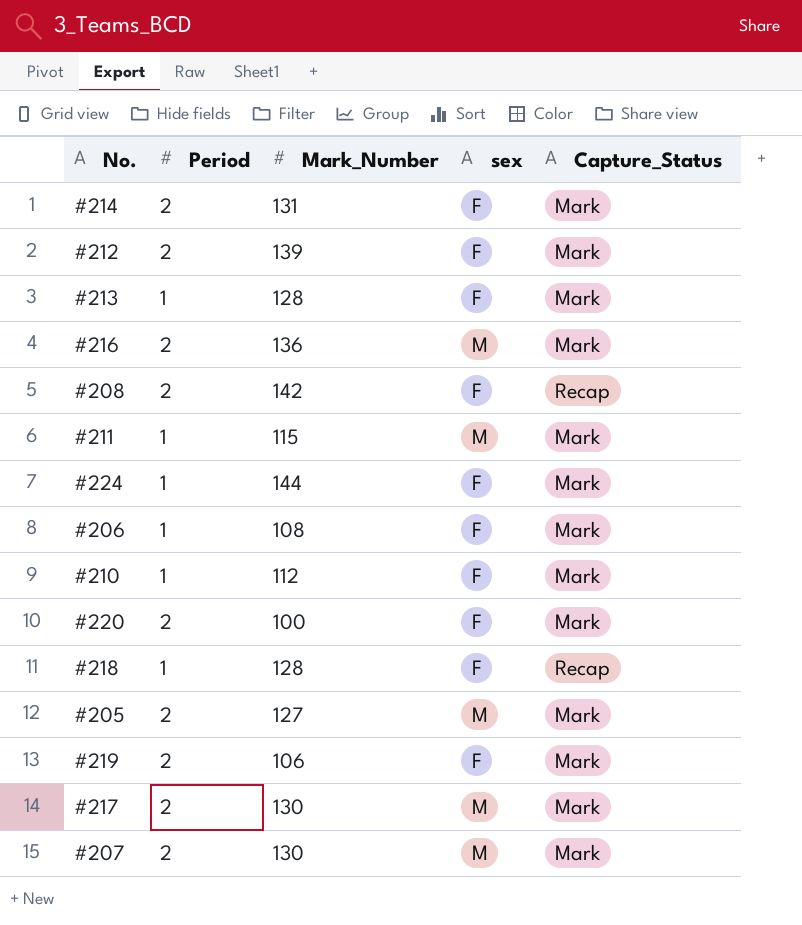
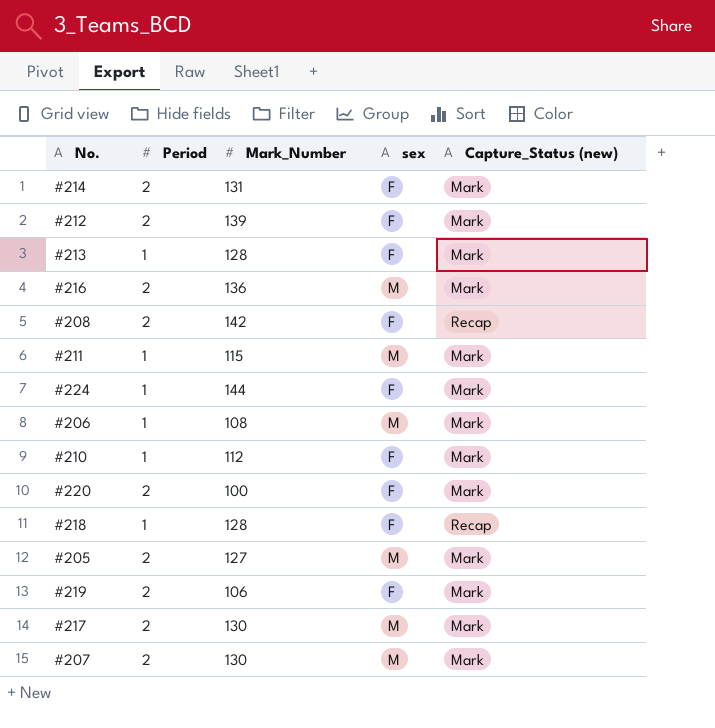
column name: Capture_Status -> Capture_Status (new)
#206 | sex: F -> M

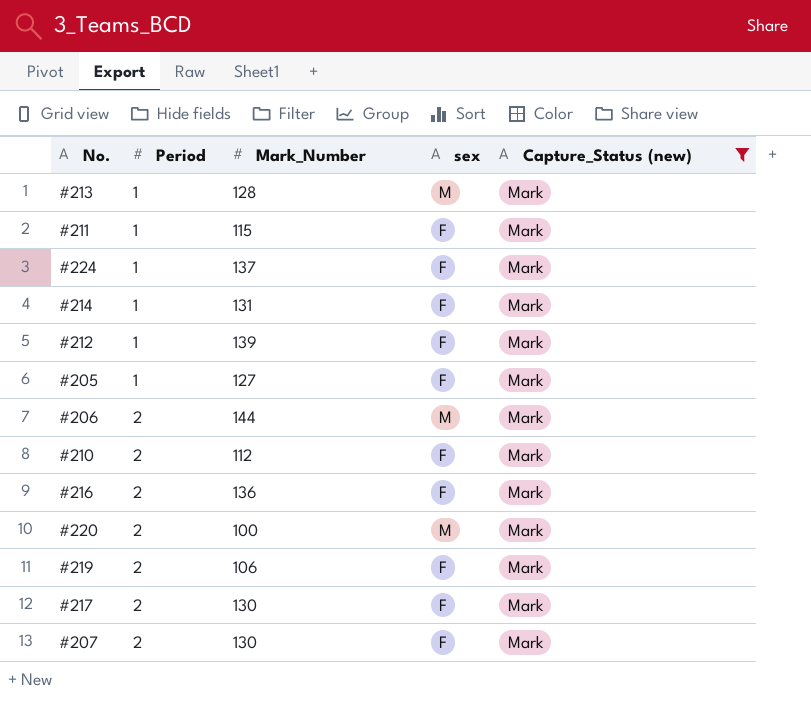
filter: none -> Capture_Status (new) = Mark
row order: none -> Period ascending
#213 | sex: F -> M
#211 | sex: M -> F
#224 | Mark_Number: 144 -> 137
#214 | Period: 2 -> 1
#212 | Period: 2 -> 1
#205 | Period: 2 -> 1
#205 | sex: M -> F
#206 | Period: 1 -> 2
#206 | Mark_Number: 108 -> 144
#210 | Period: 1 -> 2
#216 | sex: M -> F
#220 | sex: F -> M
#217 | sex: M -> F
#207 | sex: M -> F

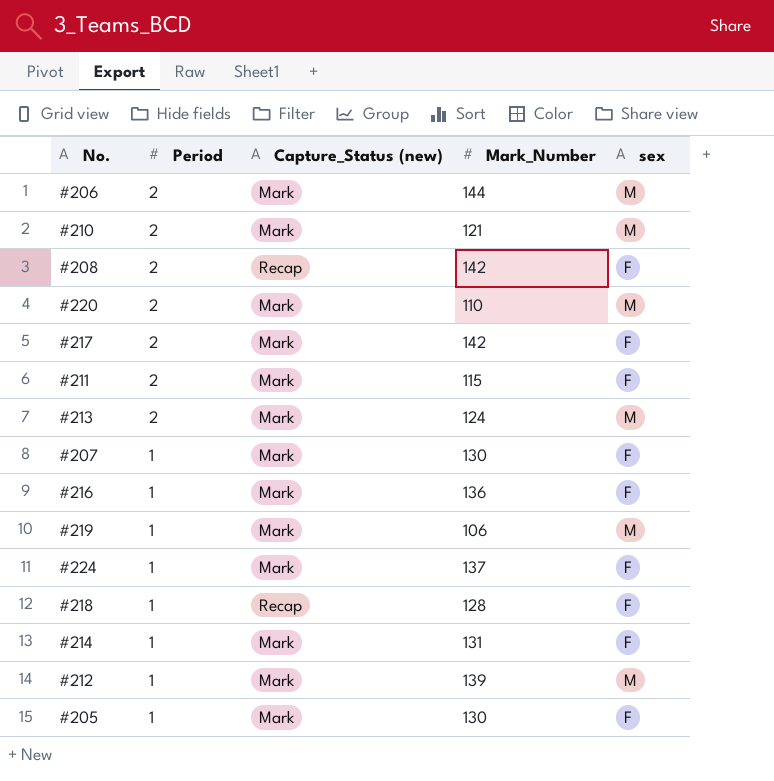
filter: Capture_Status (new) = Mark -> none
row order: Period ascending -> Period descending
column Capture_Status (new) | position: 5 -> 3
#210 | Mark_Number: 112 -> 121
#210 | sex: F -> M
#220 | Mark_Number: 100 -> 110
#217 | Mark_Number: 130 -> 142
#211 | Period: 1 -> 2
#213 | Period: 1 -> 2
#213 | Mark_Number: 128 -> 124
#207 | Period: 2 -> 1
#216 | Period: 2 -> 1
#219 | Period: 2 -> 1
#219 | sex: F -> M
#212 | sex: F -> M
#205 | Mark_Number: 127 -> 130

